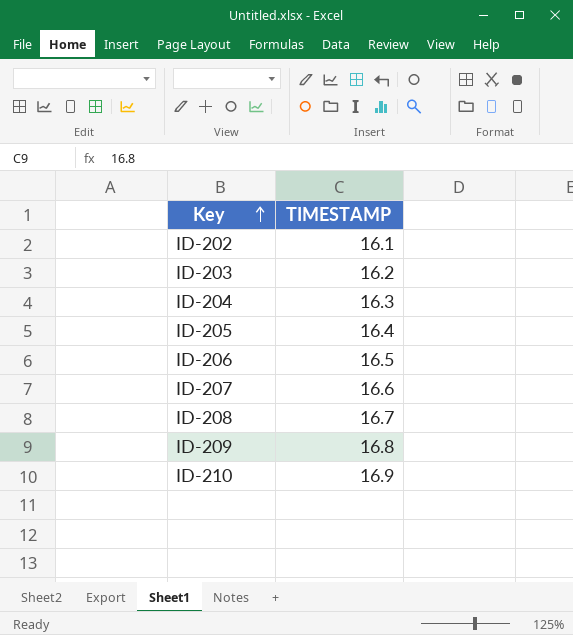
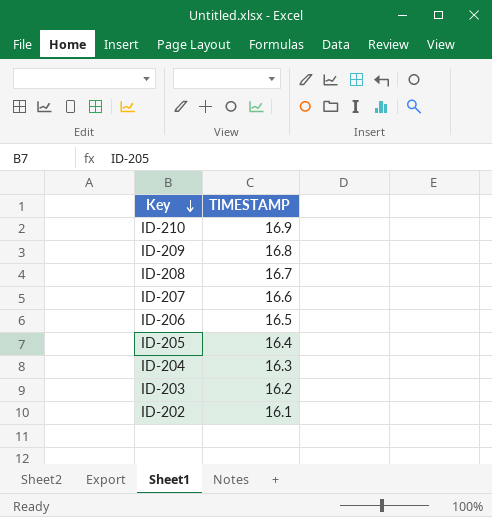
row order: Key ascending -> Key descending

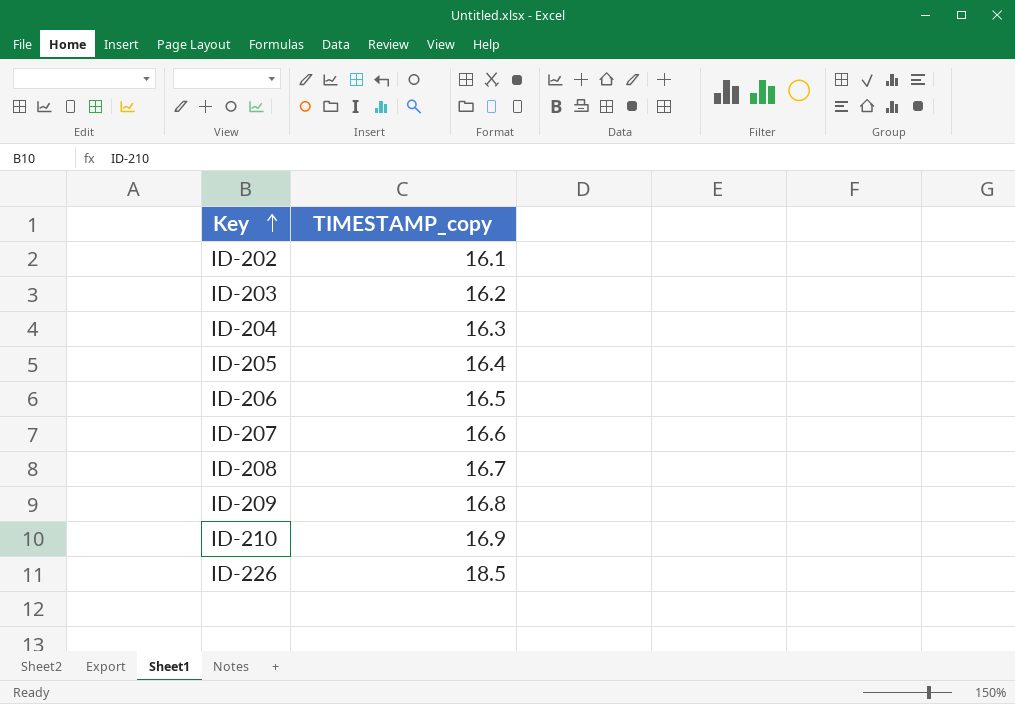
row order: Key descending -> Key ascending
column name: TIMESTAMP -> TIMESTAMP_copy
row ID-226: none -> 18.5

